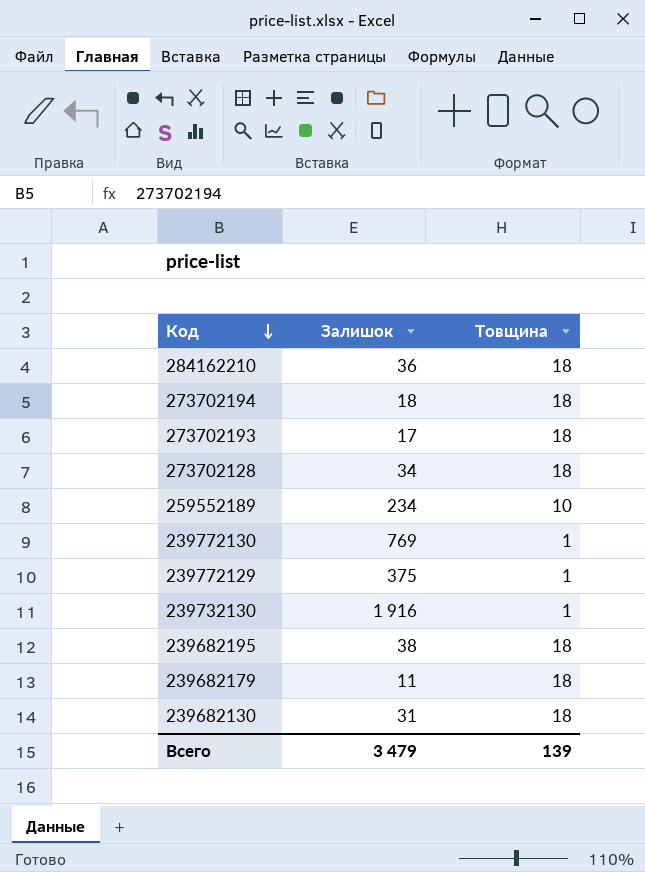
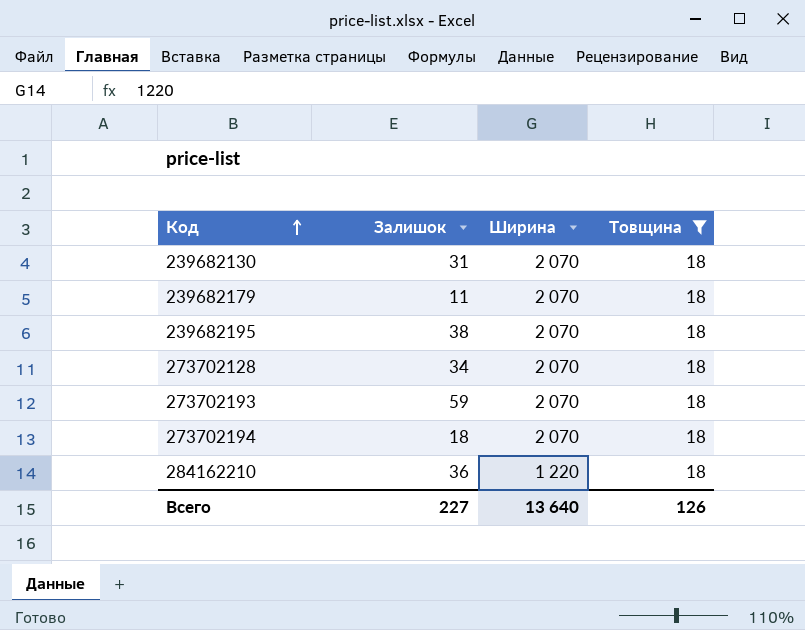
filter: none -> Товщина = 18
row order: Код descending -> Код ascending
column Ширина | position: none -> 3
273702193 | Залишок: 17 -> 59
Всего | Залишок: 3 479 -> 227
Всего | Товщина: 139 -> 126

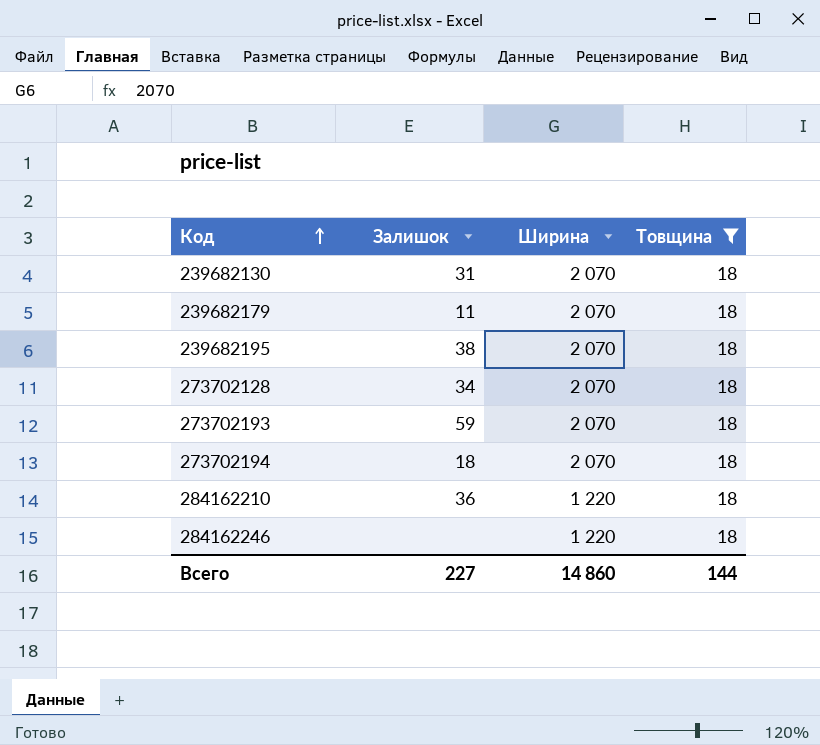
row 284162246: none -> none | 1 220 | 18
Всего | Ширина: 13 640 -> 14 860
Всего | Товщина: 126 -> 144

